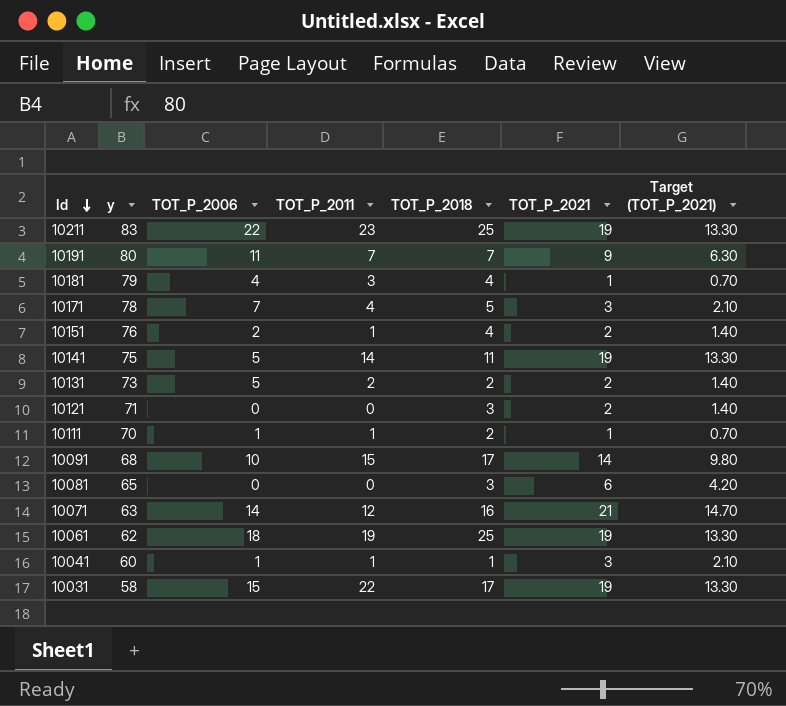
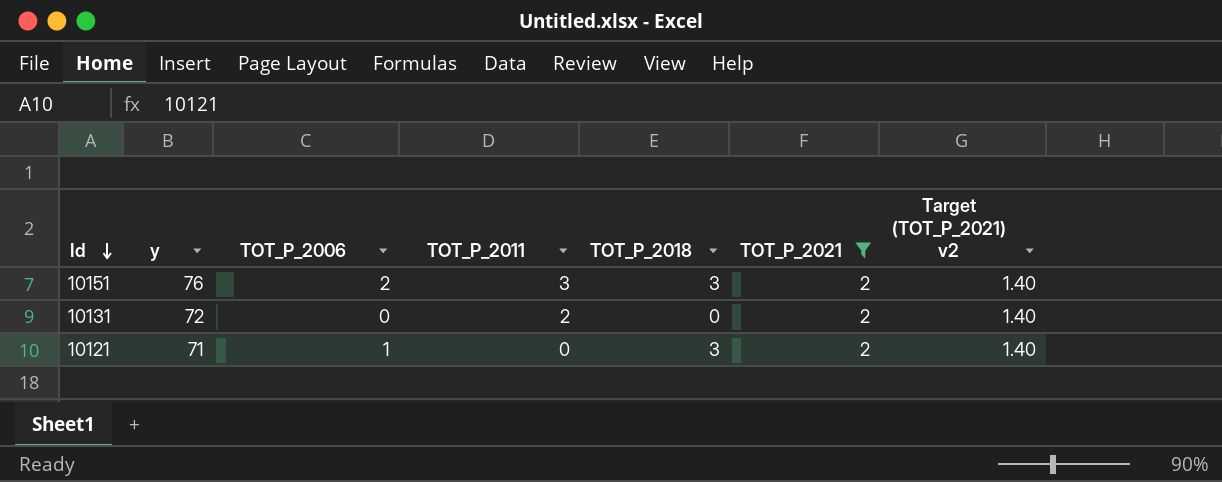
filter: none -> TOT_P_2021 = 2
column name: Target (TOT_P_2021) -> Target (TOT_P_2021) v2
10151 | TOT_P_2011: 1 -> 3
10151 | TOT_P_2018: 4 -> 3
10131 | y: 73 -> 72
10131 | TOT_P_2006: 5 -> 0
10131 | TOT_P_2018: 2 -> 0
10121 | TOT_P_2006: 0 -> 1

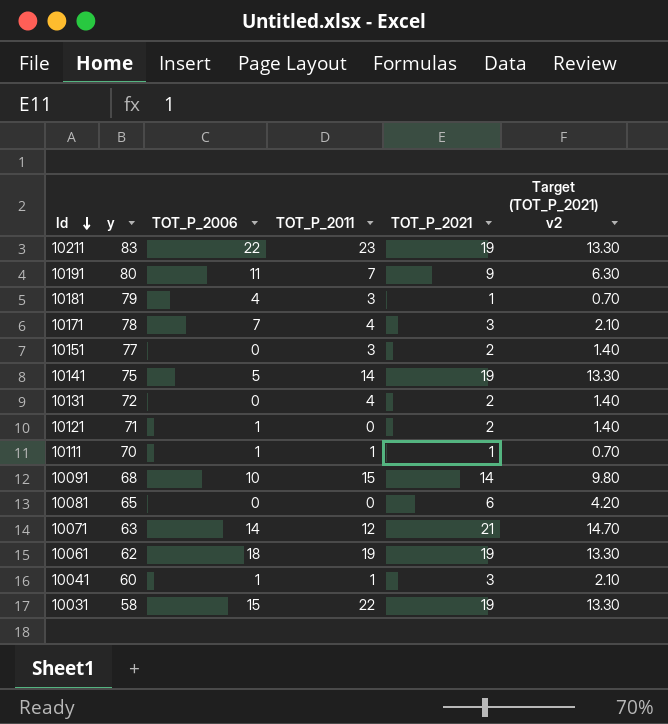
filter: TOT_P_2021 = 2 -> none
column TOT_P_2018 | position: 5 -> none
10151 | y: 76 -> 77
10151 | TOT_P_2006: 2 -> 0
10131 | TOT_P_2011: 2 -> 4

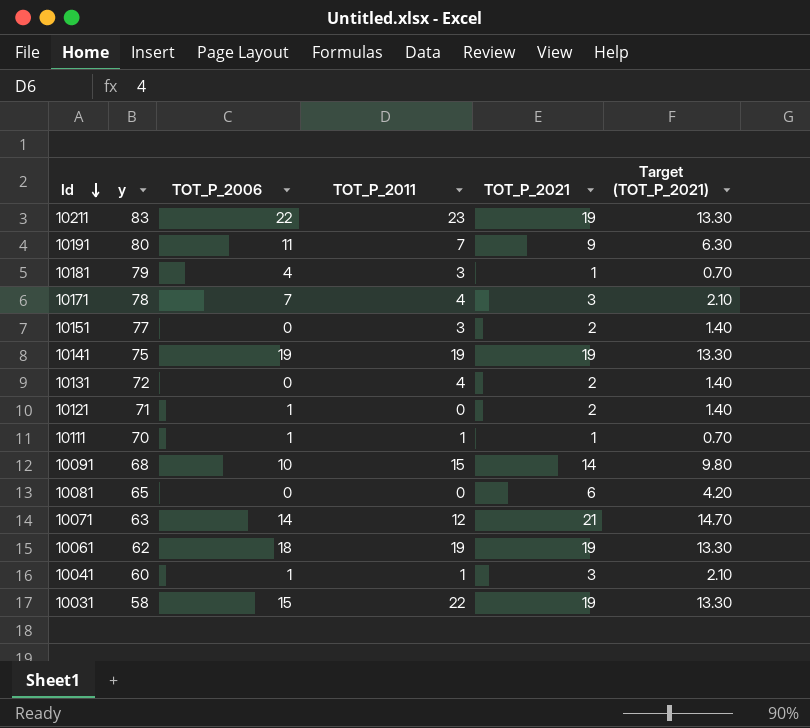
column name: Target (TOT_P_2021) v2 -> Target (TOT_P_2021)
10141 | TOT_P_2006: 5 -> 19
10141 | TOT_P_2011: 14 -> 19

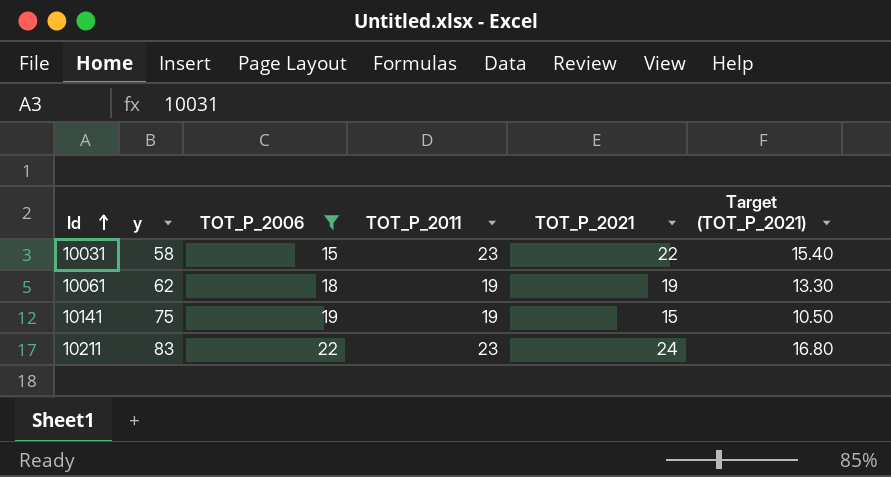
filter: none -> TOT_P_2006 >= 15
row order: Id descending -> Id ascending
10031 | TOT_P_2011: 22 -> 23
10031 | TOT_P_2021: 19 -> 22
10031 | Target (TOT_P_2021): 13.30 -> 15.40
10141 | TOT_P_2021: 19 -> 15
10141 | Target (TOT_P_2021): 13.30 -> 10.50
10211 | TOT_P_2021: 19 -> 24
10211 | Target (TOT_P_2021): 13.30 -> 16.80

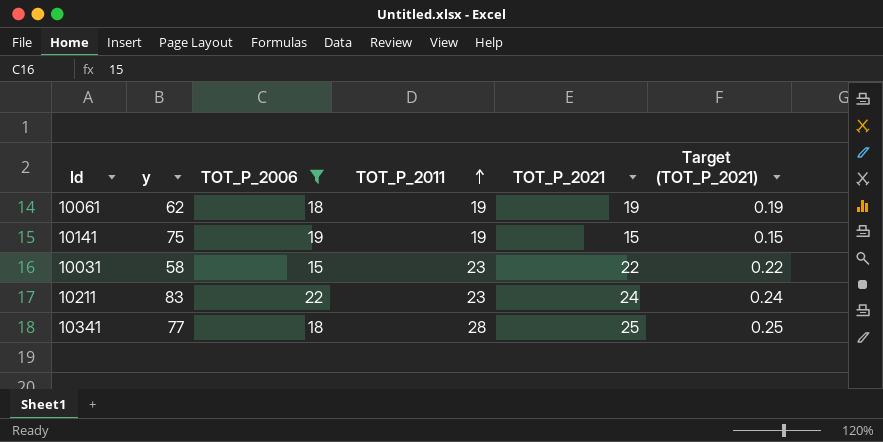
row order: Id ascending -> TOT_P_2011 ascending
column Target (TOT_P_2021) | formula: [TOT_P_2021] * 0.7 -> [TOT_P_2021] * 0.01
row 10341: none -> 77 | 18 | 28 | 25 | 0.25

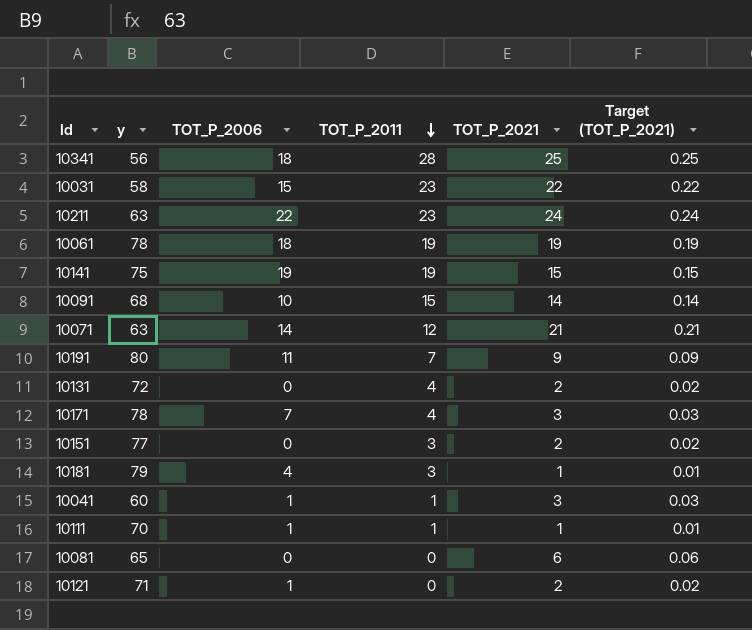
filter: TOT_P_2006 >= 15 -> none
row order: TOT_P_2011 ascending -> TOT_P_2011 descending
10341 | y: 77 -> 56
10211 | y: 83 -> 63
10061 | y: 62 -> 78

